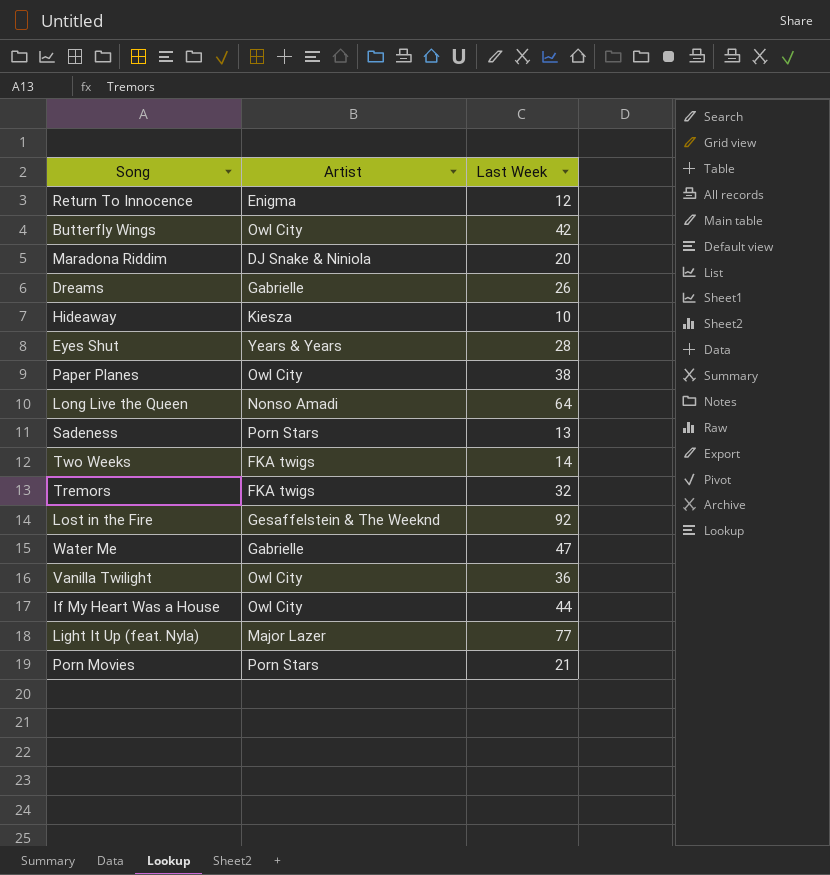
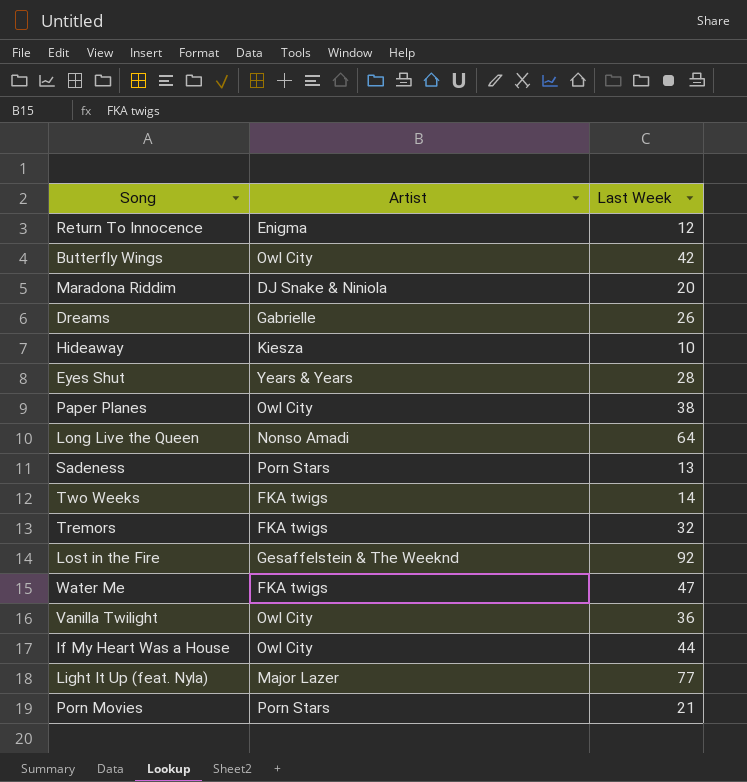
Water Me | Artist: Gabrielle -> FKA twigs

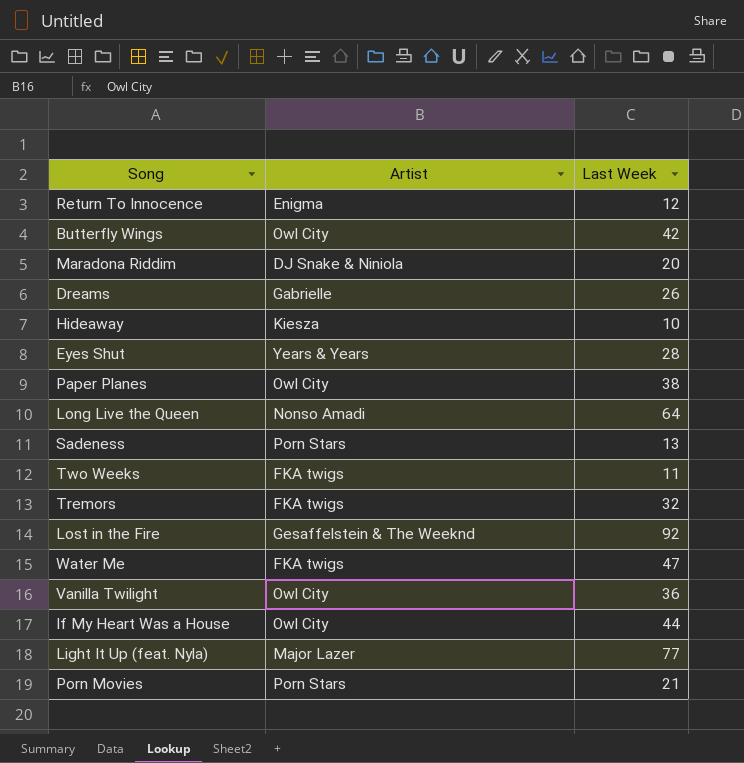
Two Weeks | Last Week: 14 -> 11

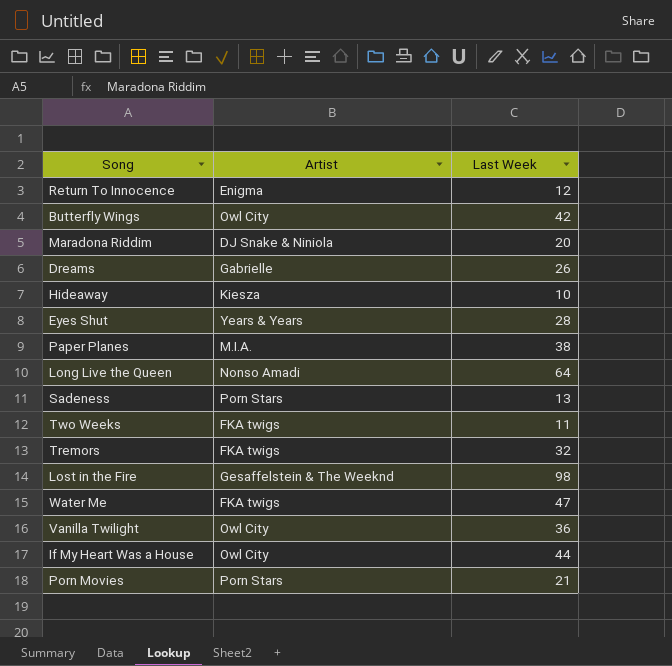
row Light It Up (feat. Nyla): Major Lazer | 77 -> none
Paper Planes | Artist: Owl City -> M.I.A.
Lost in the Fire | Last Week: 92 -> 98

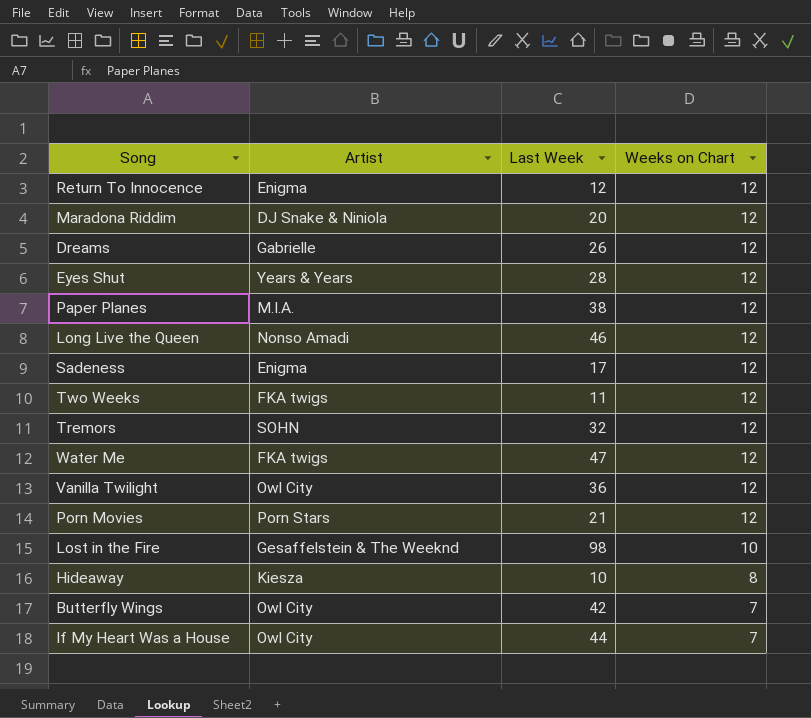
row order: none -> Weeks on Chart descending
column Weeks on Chart | position: none -> 4
Long Live the Queen | Last Week: 64 -> 46
Sadeness | Artist: Porn Stars -> Enigma
Sadeness | Last Week: 13 -> 17
Tremors | Artist: FKA twigs -> SOHN

